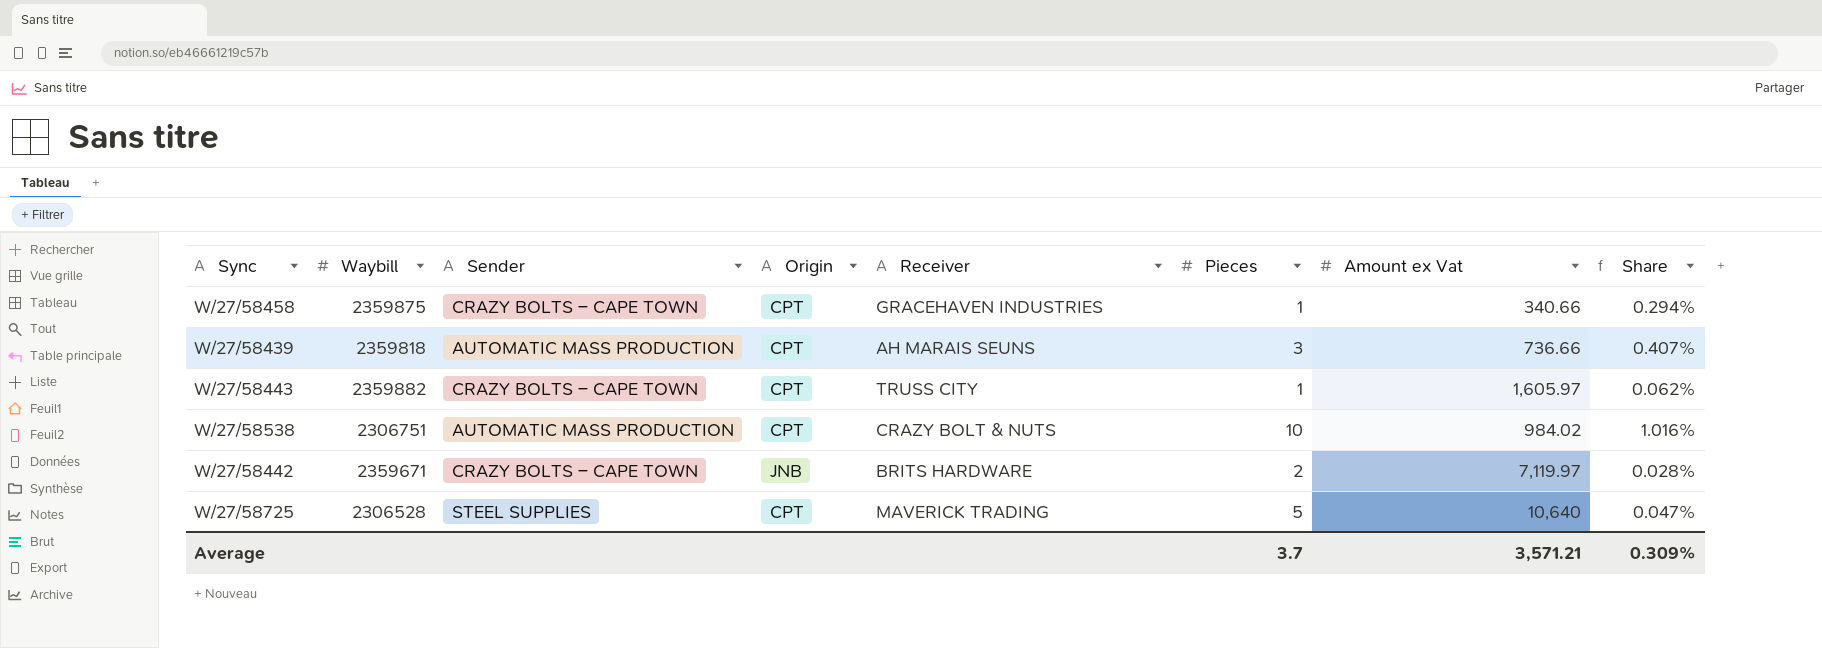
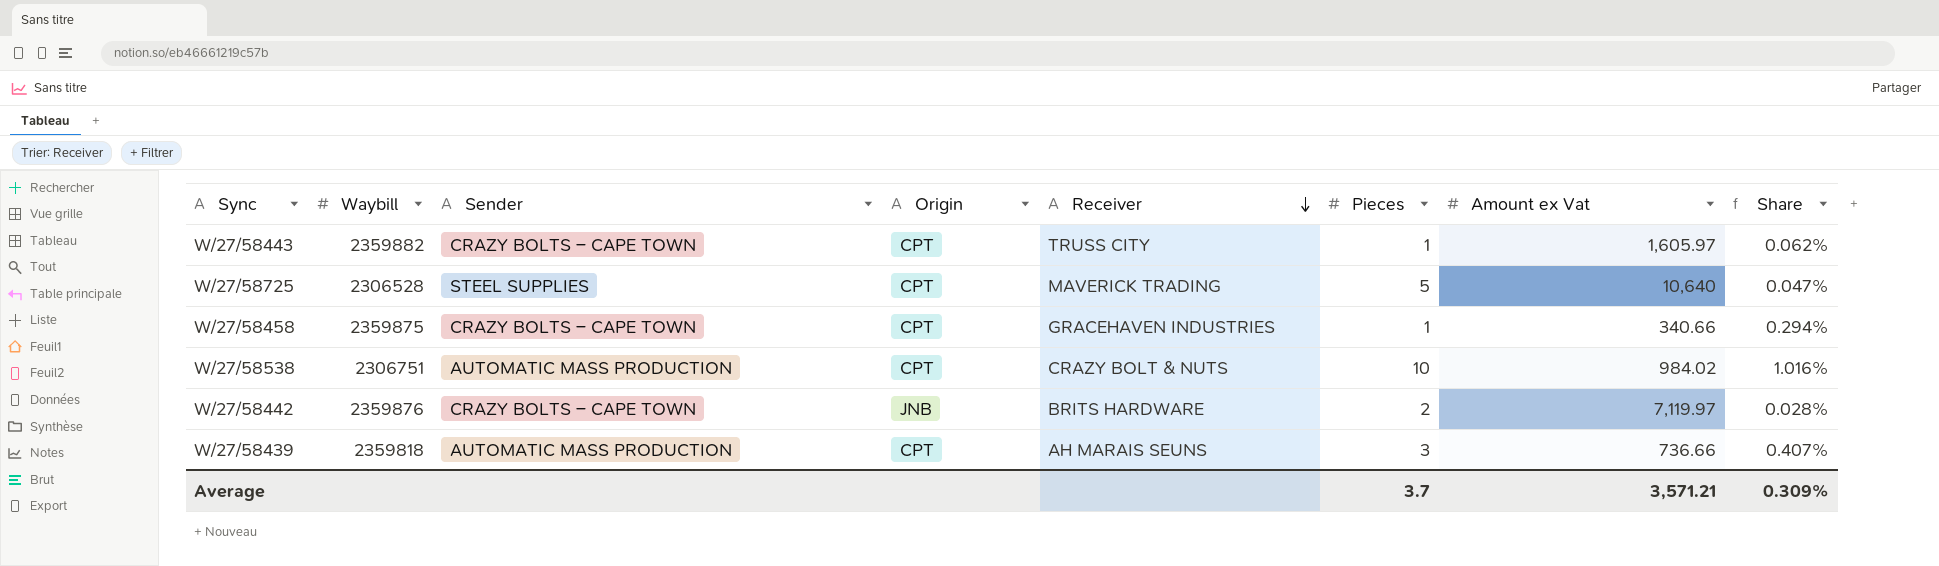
row order: none -> Receiver descending
W/27/58442 | Waybill: 2359671 -> 2359876

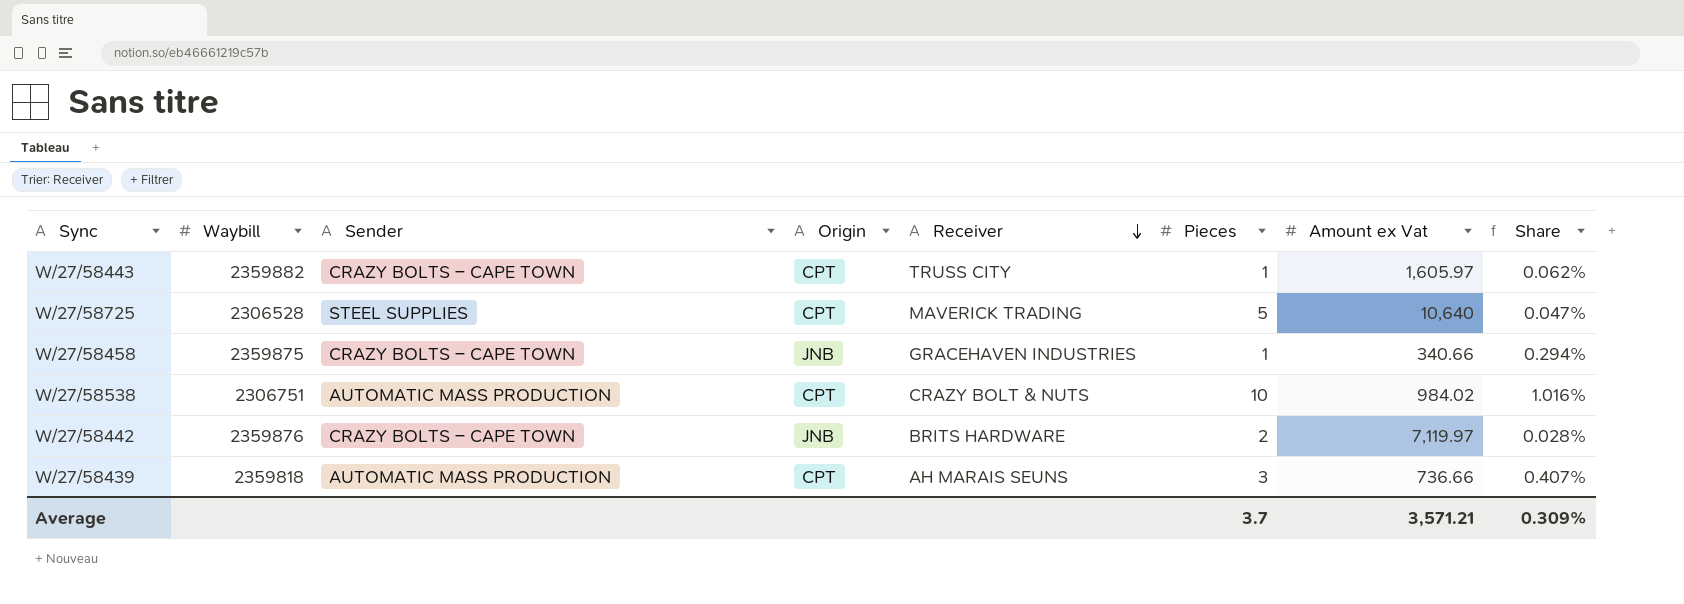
W/27/58458 | Origin: CPT -> JNB

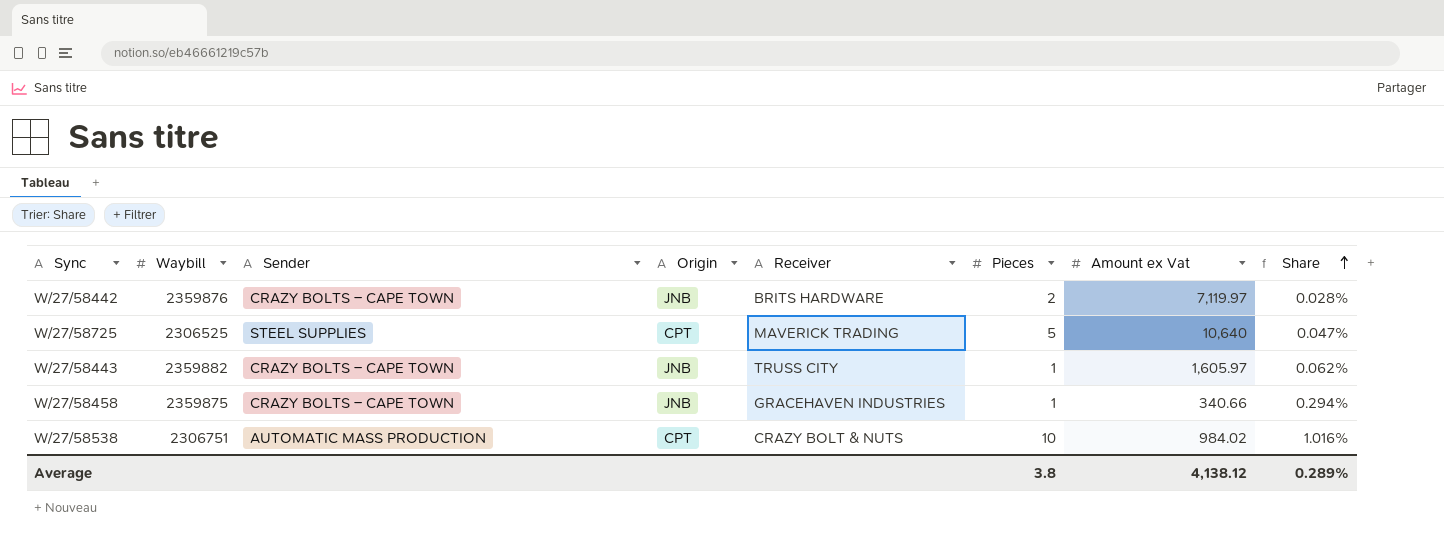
row order: Receiver descending -> Share ascending
row W/27/58439: 2359818 | AUTOMATIC MASS PRODUCTION | CPT | AH MARAIS SEUNS | 3 | 736.66 | 0.407% -> none
W/27/58725 | Waybill: 2306528 -> 2306525
W/27/58443 | Origin: CPT -> JNB
Average | Pieces: 3.7 -> 3.8
Average | Amount ex Vat: 3,571.21 -> 4,138.12
Average | Share: 0.309% -> 0.289%

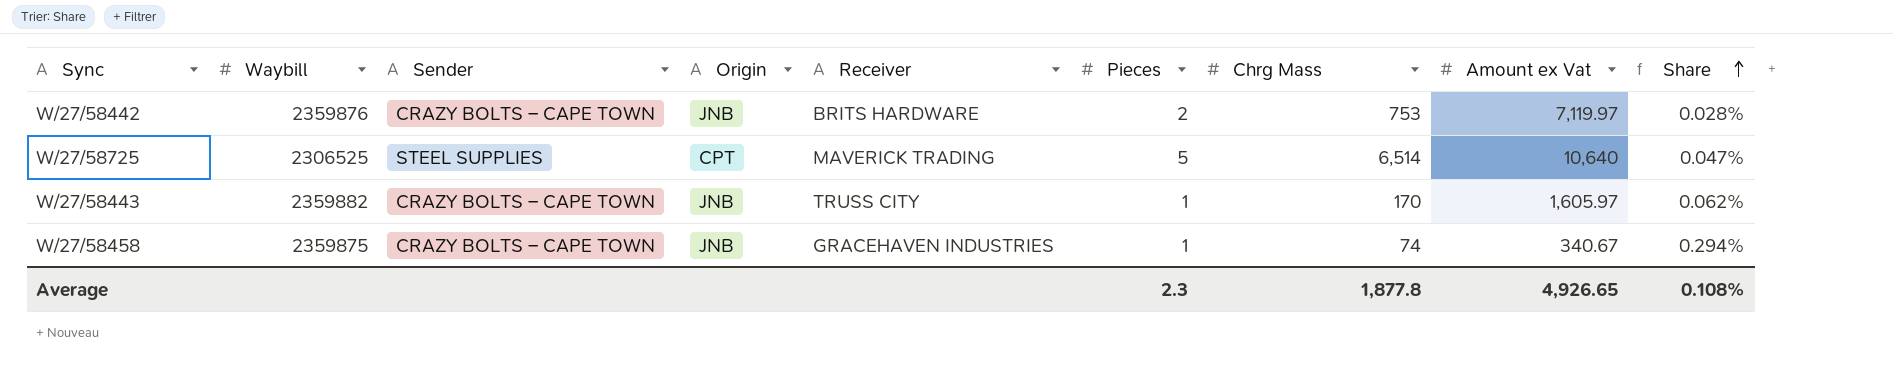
column Chrg Mass | position: none -> 7
row W/27/58538: 2306751 | AUTOMATIC MASS PRODUCTION | CPT | CRAZY BOLT & NUTS | 10 | 984.02 | 1.016% -> none
W/27/58458 | Amount ex Vat: 340.66 -> 340.67
Average | Pieces: 3.8 -> 2.3
Average | Amount ex Vat: 4,138.12 -> 4,926.65
Average | Share: 0.289% -> 0.108%

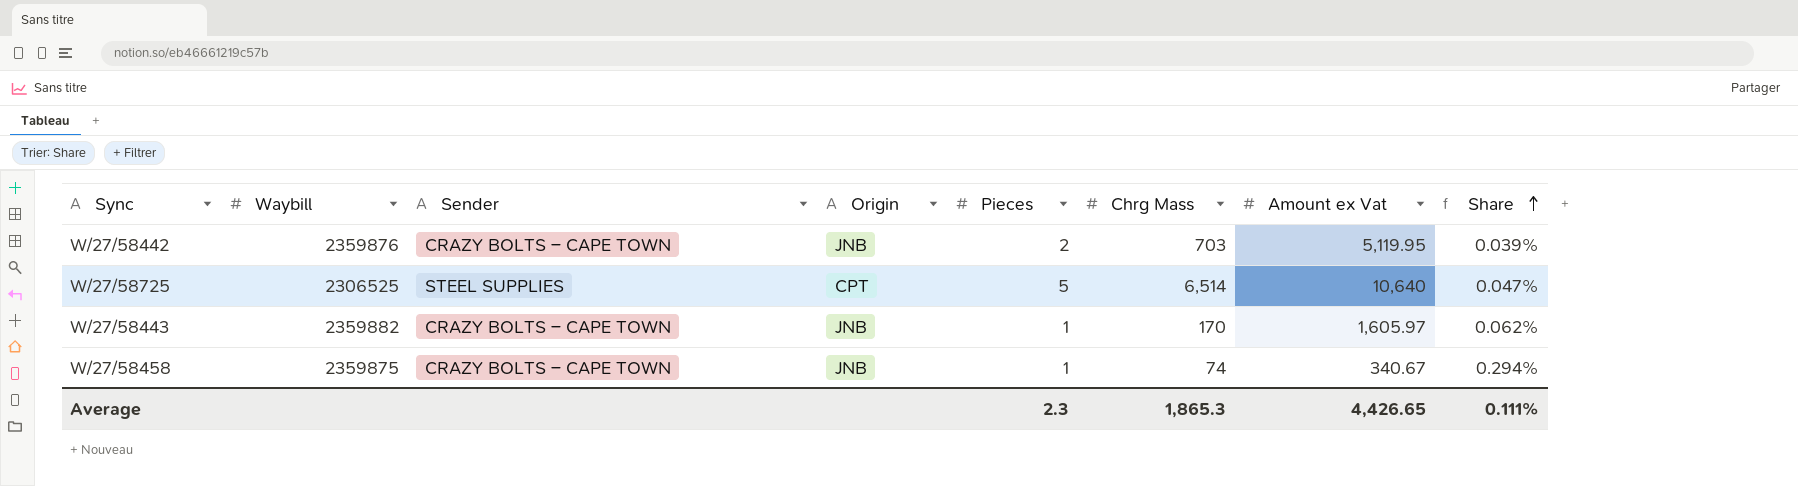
column Receiver | position: 5 -> none
W/27/58442 | Chrg Mass: 753 -> 703
W/27/58442 | Amount ex Vat: 7,119.97 -> 5,119.95
W/27/58442 | Share: 0.028% -> 0.039%
Average | Chrg Mass: 1,877.8 -> 1,865.3
Average | Amount ex Vat: 4,926.65 -> 4,426.65
Average | Share: 0.108% -> 0.111%

